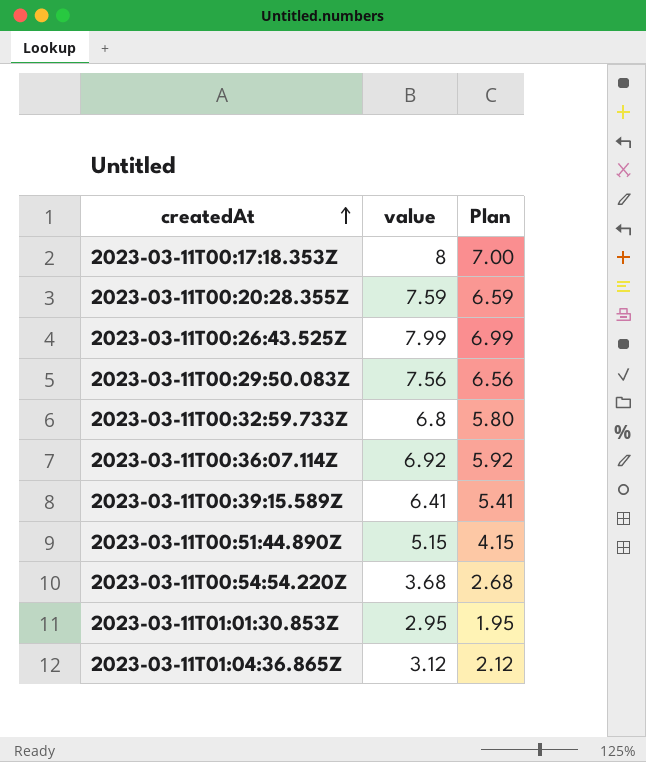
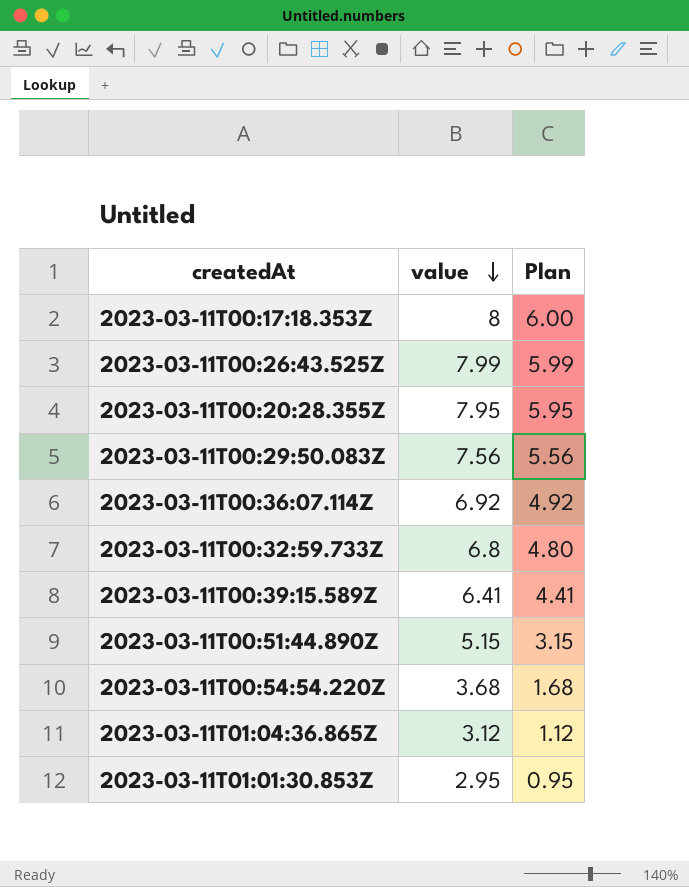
row order: createdAt ascending -> value descending
column Plan | formula: [value] - 1 -> [value] - 2
2023-03-11T00:20:28.355Z | value: 7.59 -> 7.95

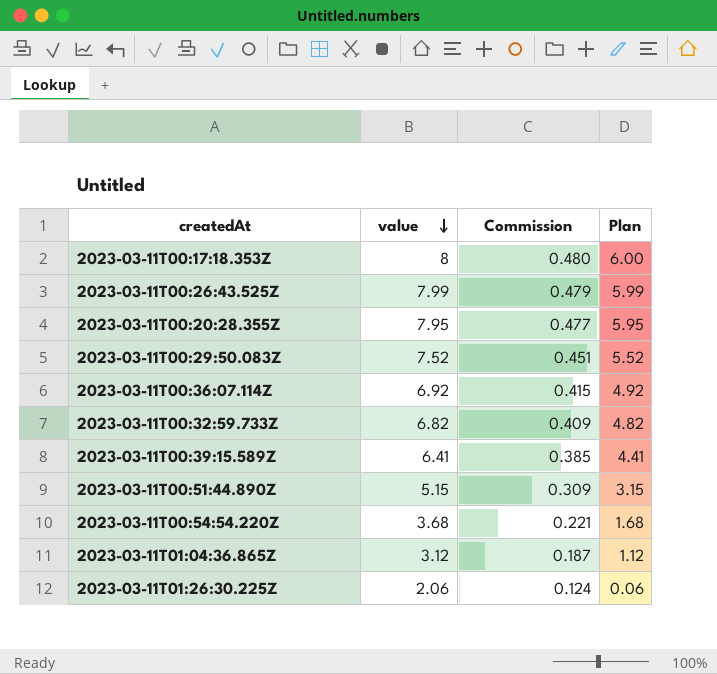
column Commission | formula: none -> [value] * 0.06
row 2023-03-11T01:01:30.853Z: 2.95 | 0.95 -> none
2023-03-11T00:29:50.083Z | value: 7.56 -> 7.52
2023-03-11T00:29:50.083Z | Plan: 5.56 -> 5.52
2023-03-11T00:32:59.733Z | value: 6.8 -> 6.82
2023-03-11T00:32:59.733Z | Plan: 4.80 -> 4.82
row 2023-03-11T01:26:30.225Z: none -> 2.06 | 0.124 | 0.06

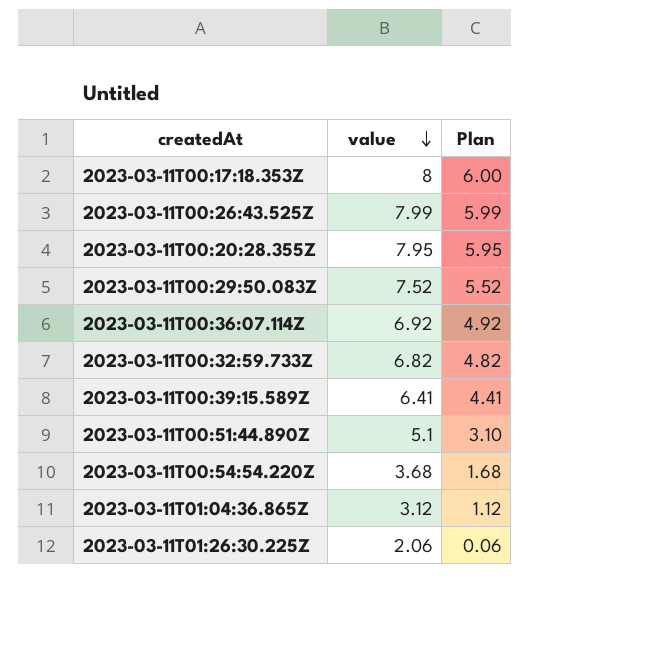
column Commission | formula: [value] * 0.06 -> none
2023-03-11T00:51:44.890Z | value: 5.15 -> 5.1
2023-03-11T00:51:44.890Z | Plan: 3.15 -> 3.10

